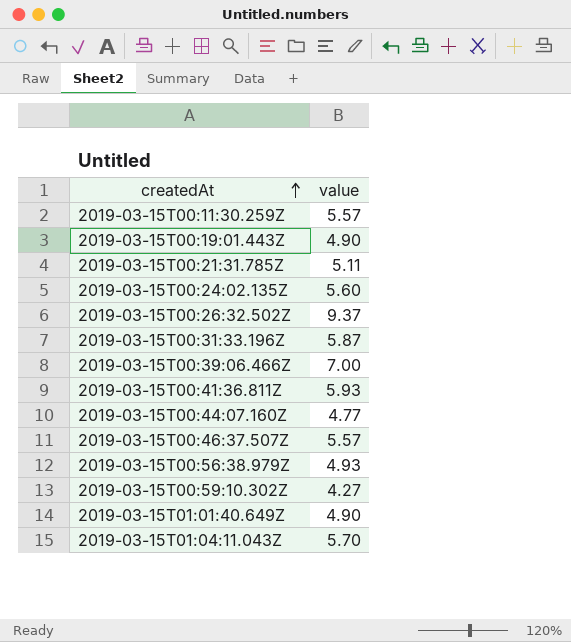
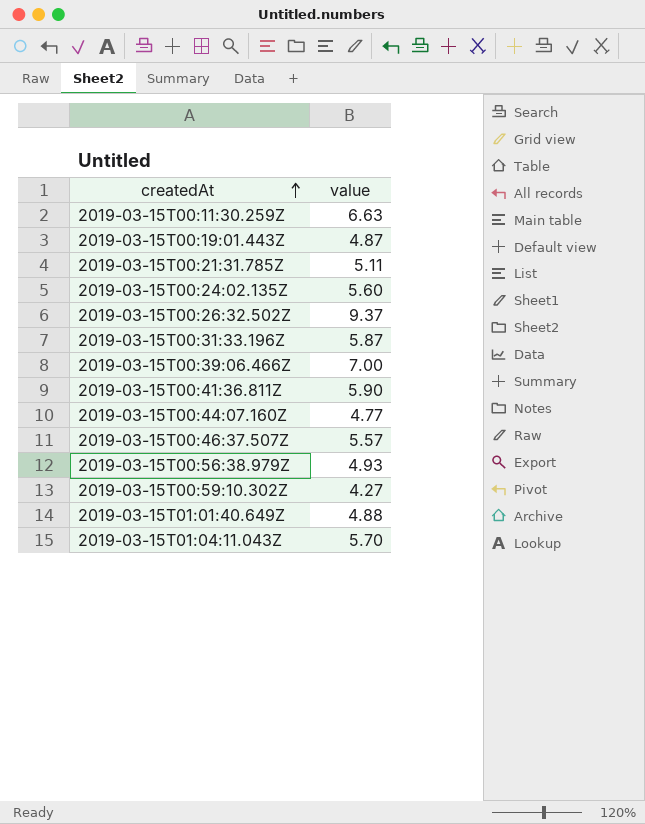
2019-03-15T00:11:30.259Z | value: 5.57 -> 6.63
2019-03-15T00:19:01.443Z | value: 4.90 -> 4.87
2019-03-15T00:41:36.811Z | value: 5.93 -> 5.90
2019-03-15T01:01:40.649Z | value: 4.90 -> 4.88

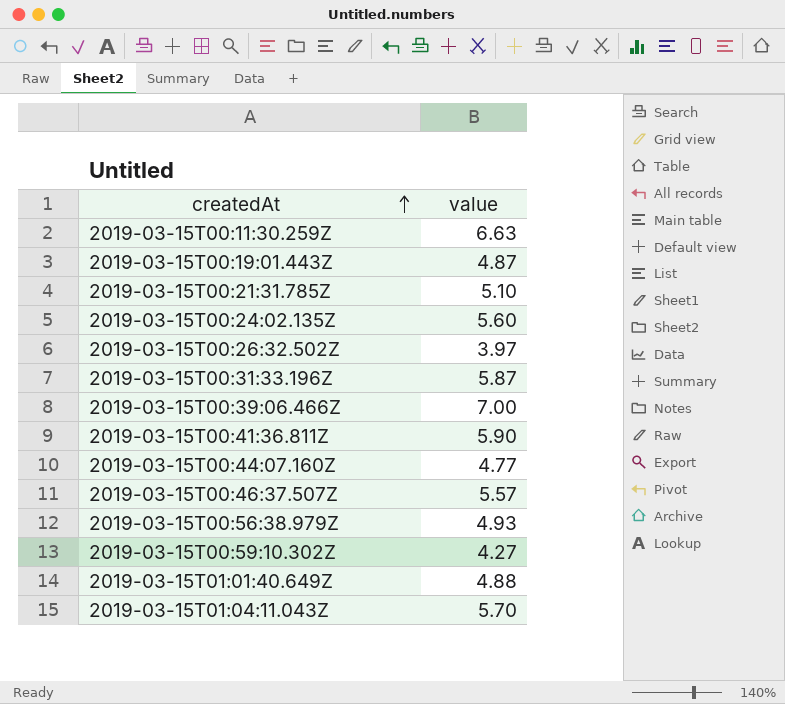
2019-03-15T00:21:31.785Z | value: 5.11 -> 5.10
2019-03-15T00:26:32.502Z | value: 9.37 -> 3.97

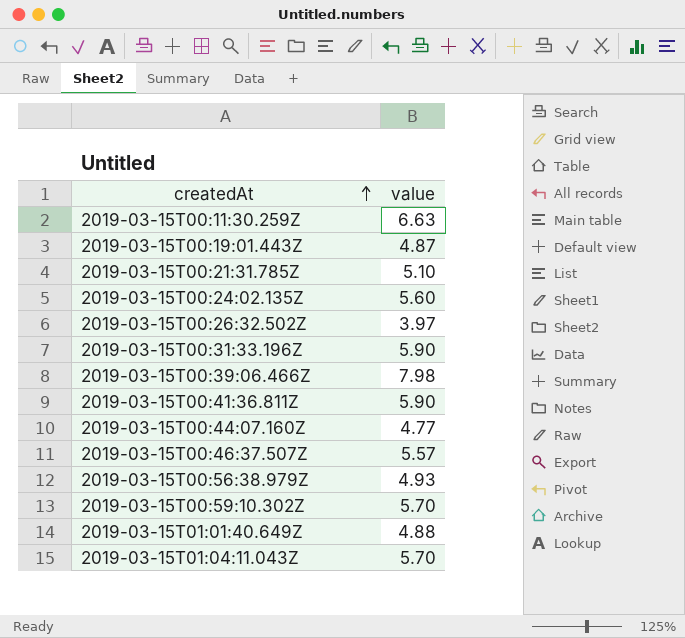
2019-03-15T00:31:33.196Z | value: 5.87 -> 5.90
2019-03-15T00:39:06.466Z | value: 7.00 -> 7.98
2019-03-15T00:59:10.302Z | value: 4.27 -> 5.70

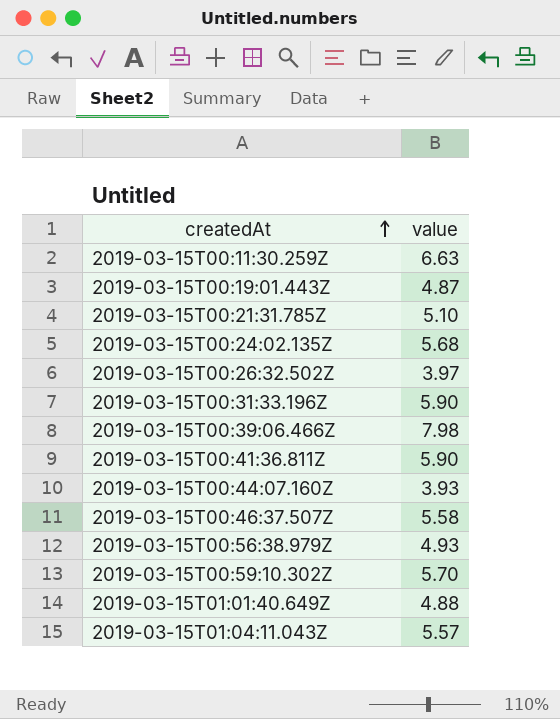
2019-03-15T00:24:02.135Z | value: 5.60 -> 5.68
2019-03-15T00:44:07.160Z | value: 4.77 -> 3.93
2019-03-15T00:46:37.507Z | value: 5.57 -> 5.58
2019-03-15T01:04:11.043Z | value: 5.70 -> 5.57

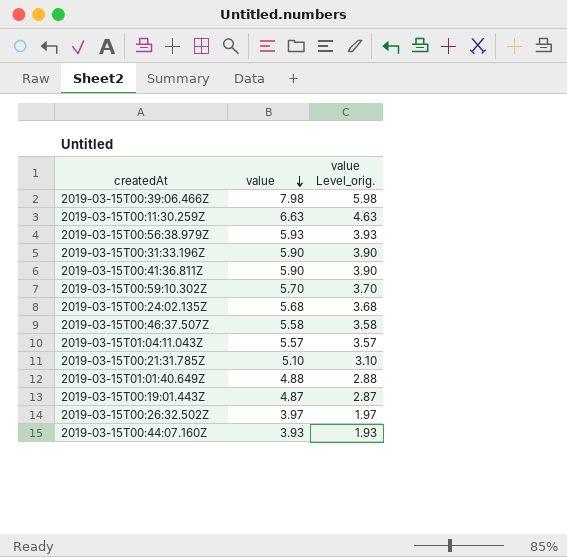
row order: createdAt ascending -> value descending
column value Level_orig. | formula: none -> [value] - 2
2019-03-15T00:56:38.979Z | value: 4.93 -> 5.93

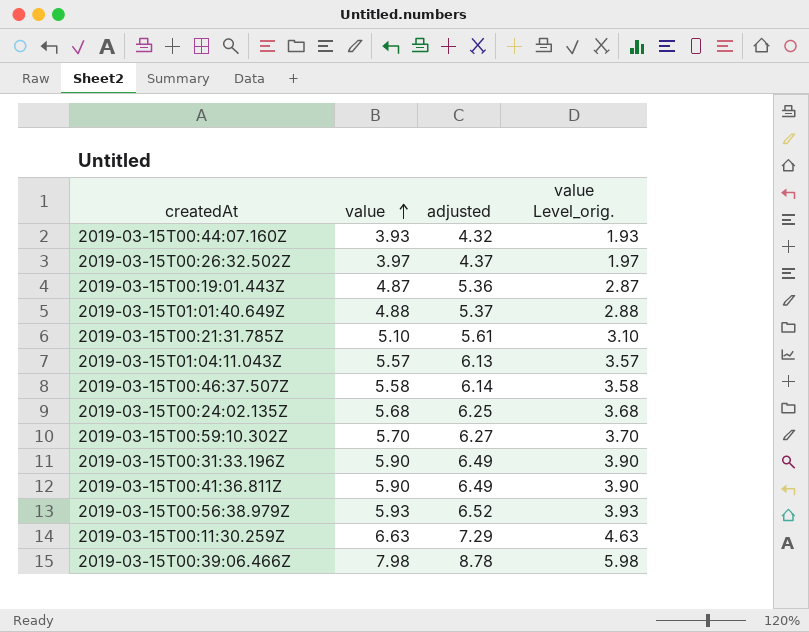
row order: value descending -> value ascending
column adjusted | formula: none -> [value] * 1.1

